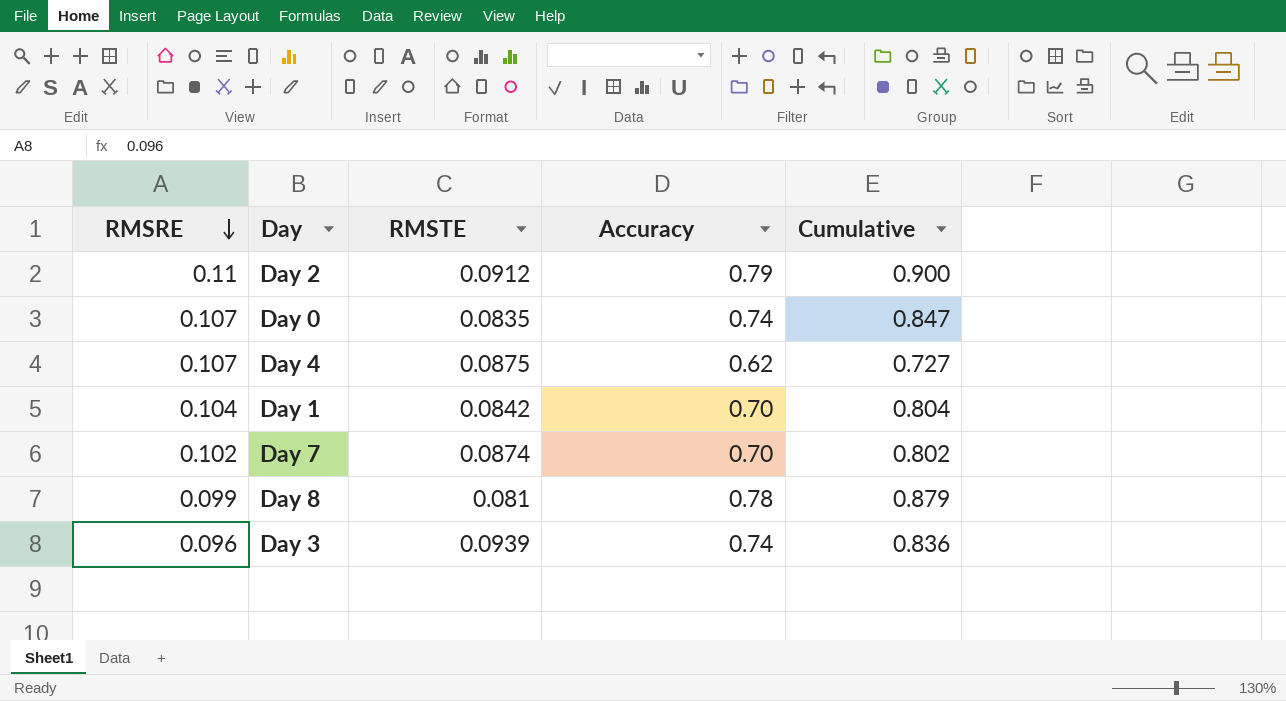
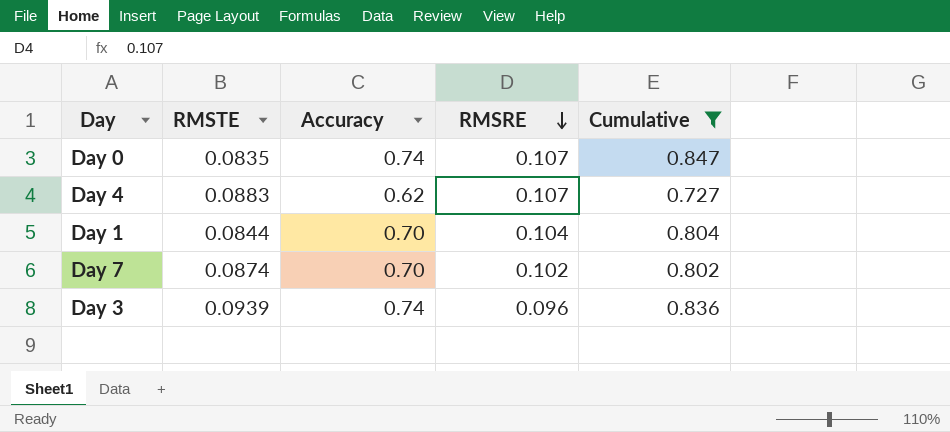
filter: none -> Cumulative <= 0.847
column RMSRE | position: 1 -> 4
Day 4 | RMSTE: 0.0875 -> 0.0883
Day 1 | RMSTE: 0.0842 -> 0.0844

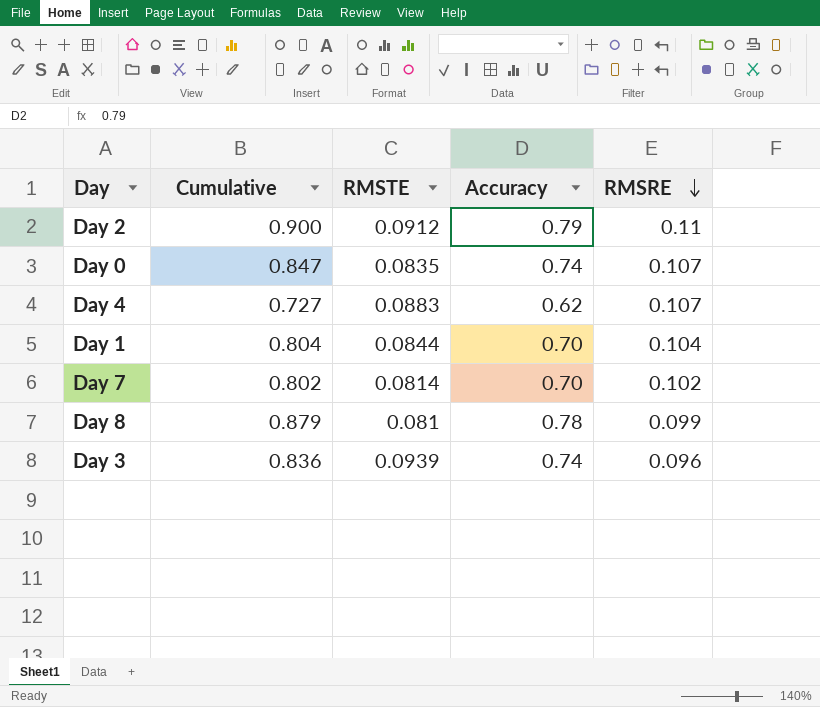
filter: Cumulative <= 0.847 -> none
column Cumulative | position: 5 -> 2
Day 7 | RMSTE: 0.0874 -> 0.0814

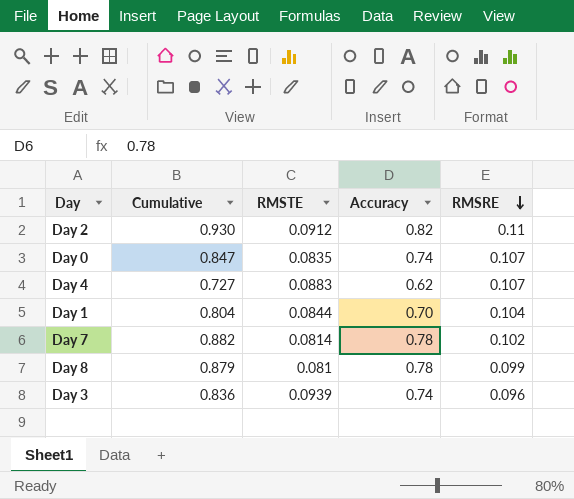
Day 2 | Cumulative: 0.900 -> 0.930
Day 2 | Accuracy: 0.79 -> 0.82
Day 7 | Cumulative: 0.802 -> 0.882
Day 7 | Accuracy: 0.70 -> 0.78

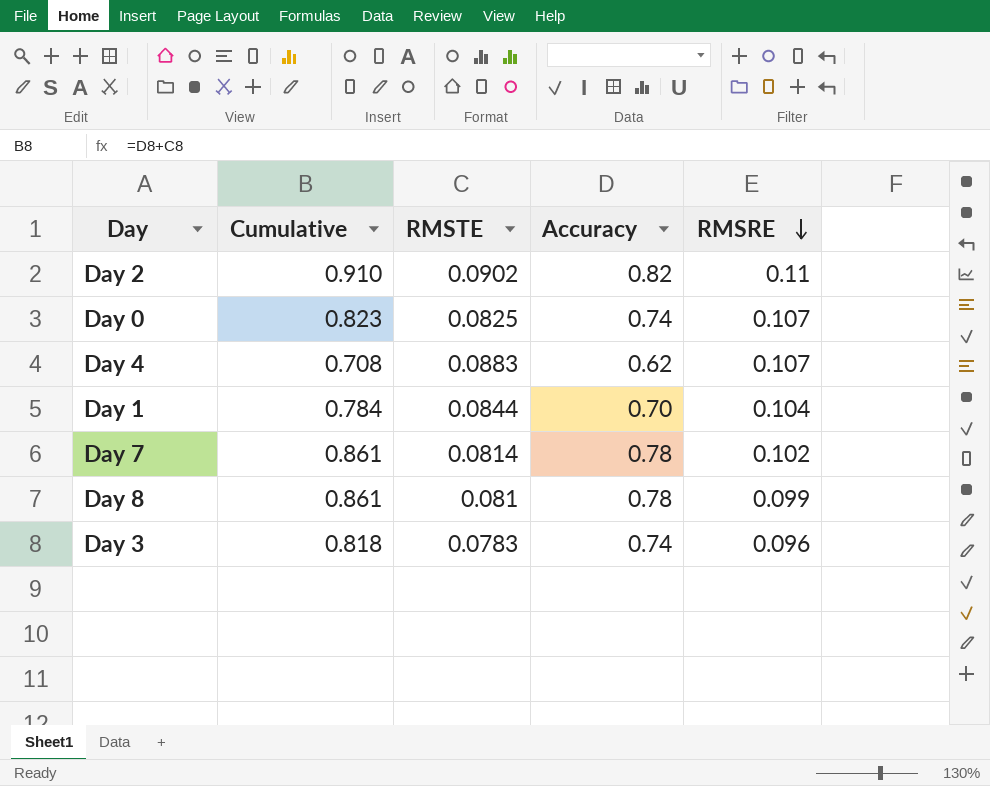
column Cumulative | formula: [Accuracy] + [RMSRE] -> [RMSTE] + [Accuracy]
Day 2 | RMSTE: 0.0912 -> 0.0902
Day 0 | RMSTE: 0.0835 -> 0.0825
Day 3 | RMSTE: 0.0939 -> 0.0783

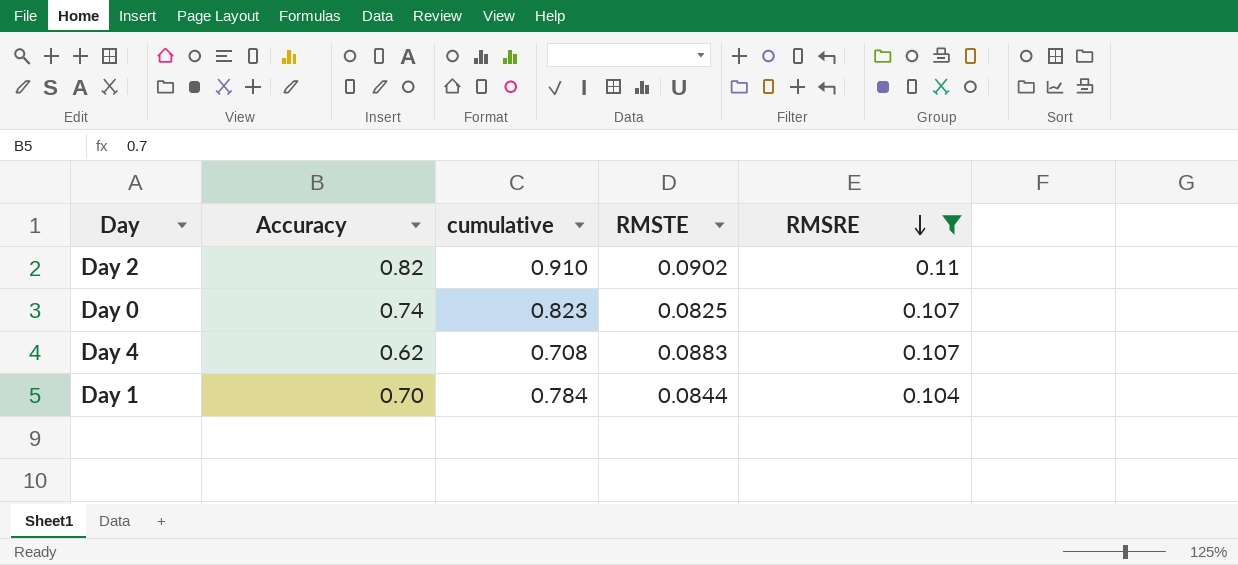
filter: none -> RMSRE >= 0.104
column Accuracy | position: 4 -> 2
column name: Cumulative -> cumulative

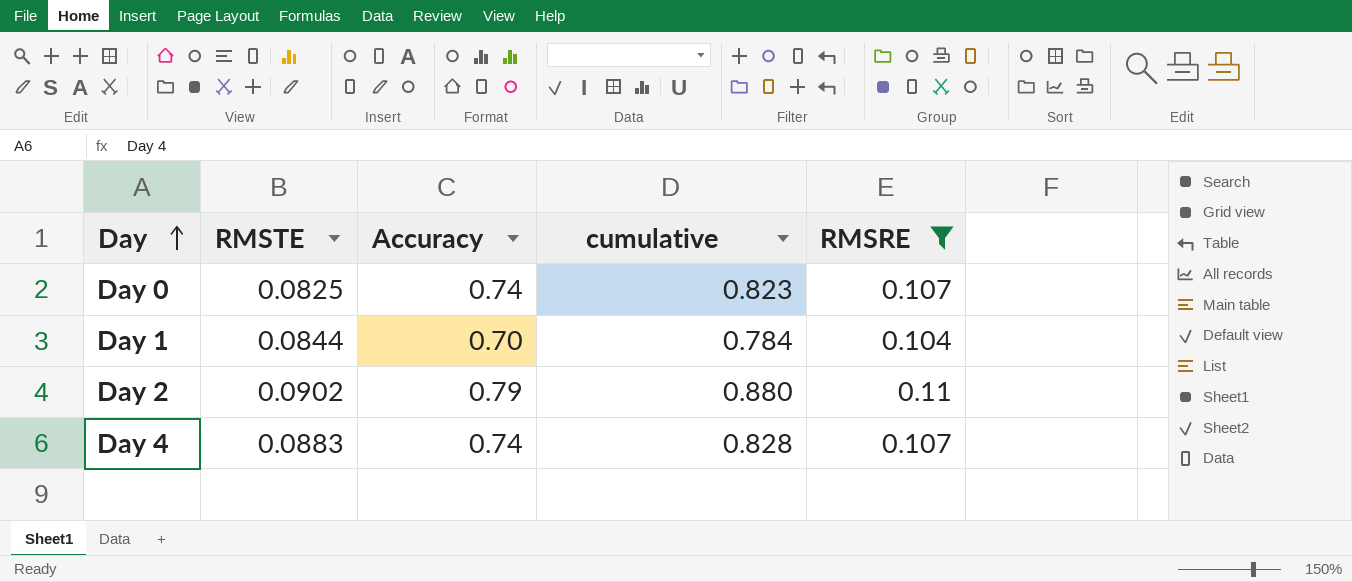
row order: RMSRE descending -> Day ascending
column RMSTE | position: 4 -> 2
Day 2 | Accuracy: 0.82 -> 0.79
Day 2 | cumulative: 0.910 -> 0.880
Day 4 | Accuracy: 0.62 -> 0.74
Day 4 | cumulative: 0.708 -> 0.828

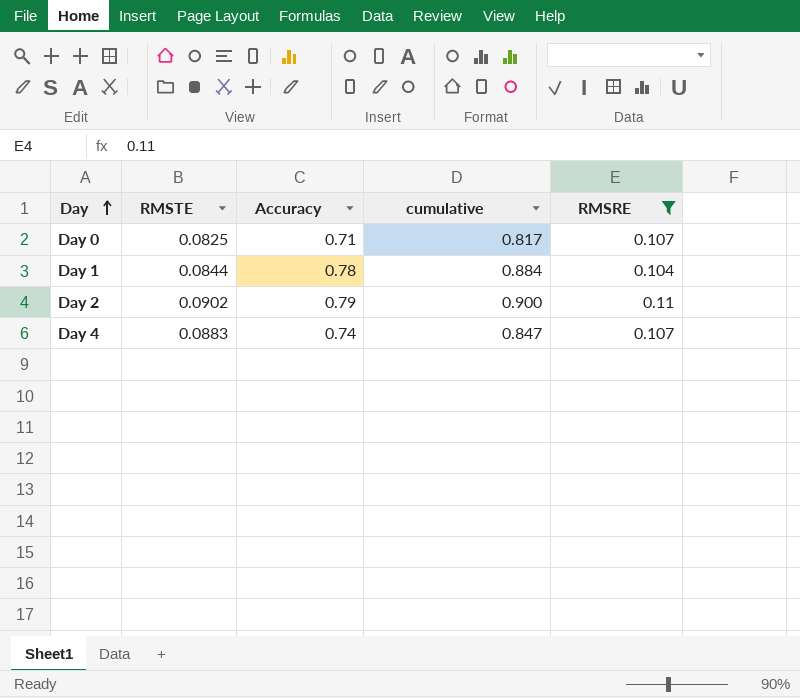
column cumulative | formula: [RMSTE] + [Accuracy] -> [Accuracy] + [RMSRE]
Day 0 | Accuracy: 0.74 -> 0.71
Day 1 | Accuracy: 0.70 -> 0.78

